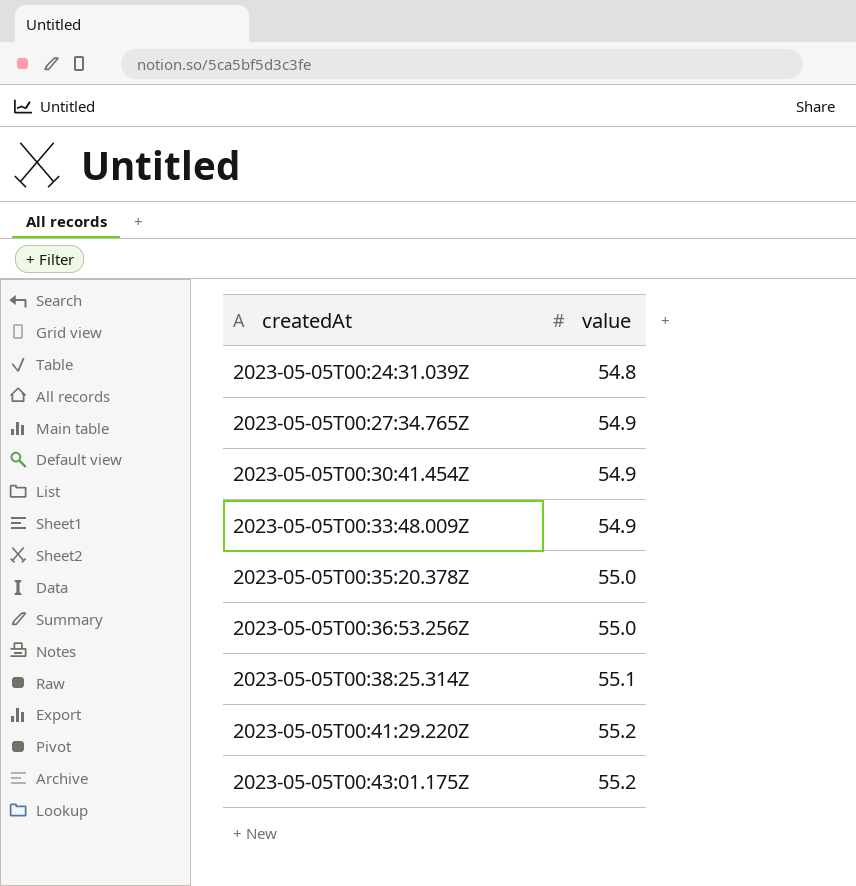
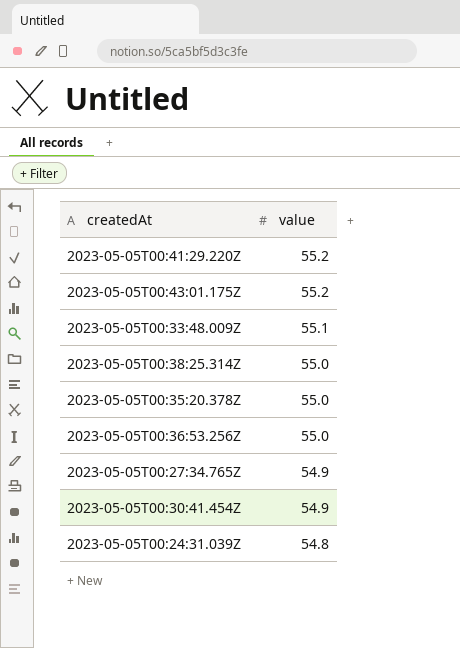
row order: createdAt ascending -> value descending
2023-05-05T00:33:48.009Z | value: 54.9 -> 55.1
2023-05-05T00:38:25.314Z | value: 55.1 -> 55.0

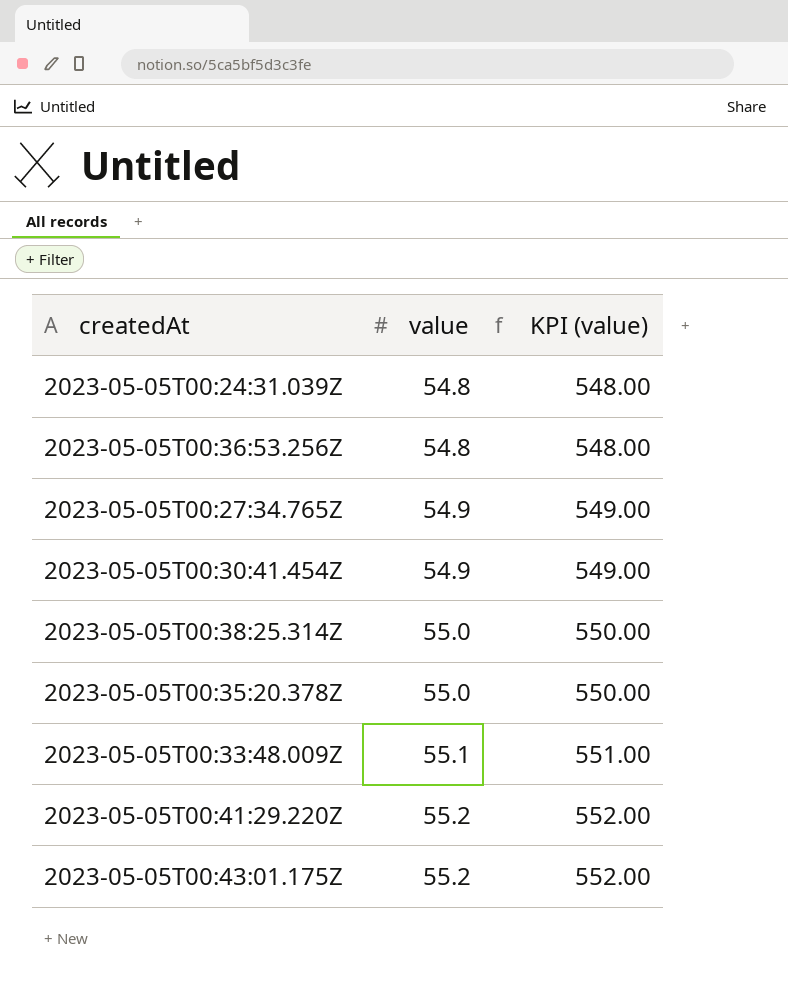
row order: value descending -> value ascending
column KPI (value) | formula: none -> [value] * 10
2023-05-05T00:36:53.256Z | value: 55.0 -> 54.8

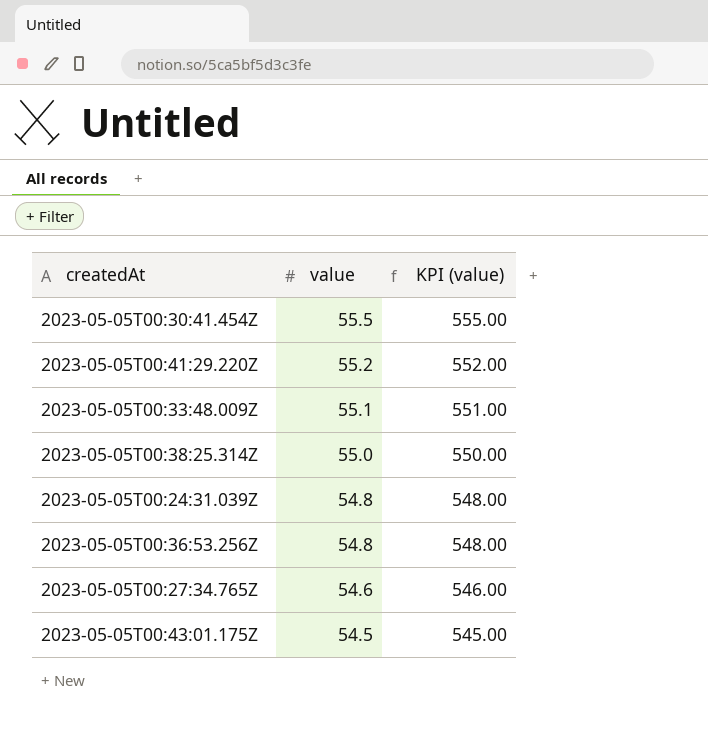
row order: value ascending -> value descending
row 2023-05-05T00:35:20.378Z: 55.0 | 550.00 -> none
2023-05-05T00:30:41.454Z | value: 54.9 -> 55.5
2023-05-05T00:30:41.454Z | KPI (value): 549.00 -> 555.00
2023-05-05T00:27:34.765Z | value: 54.9 -> 54.6
2023-05-05T00:27:34.765Z | KPI (value): 549.00 -> 546.00
2023-05-05T00:43:01.175Z | value: 55.2 -> 54.5
2023-05-05T00:43:01.175Z | KPI (value): 552.00 -> 545.00

